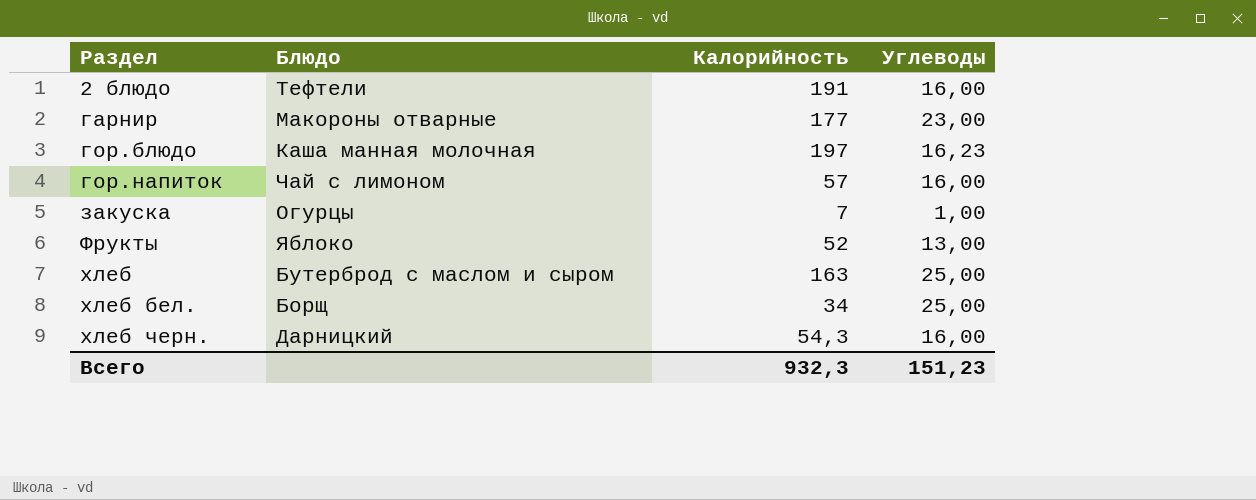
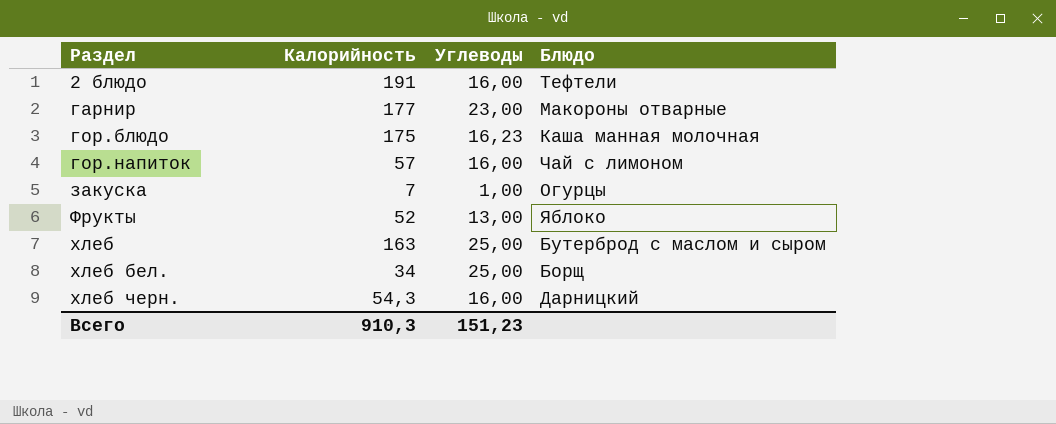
column Блюдо | position: 2 -> 4
гор.блюдо | Калорийность: 197 -> 175
Всего | Калорийность: 932,3 -> 910,3

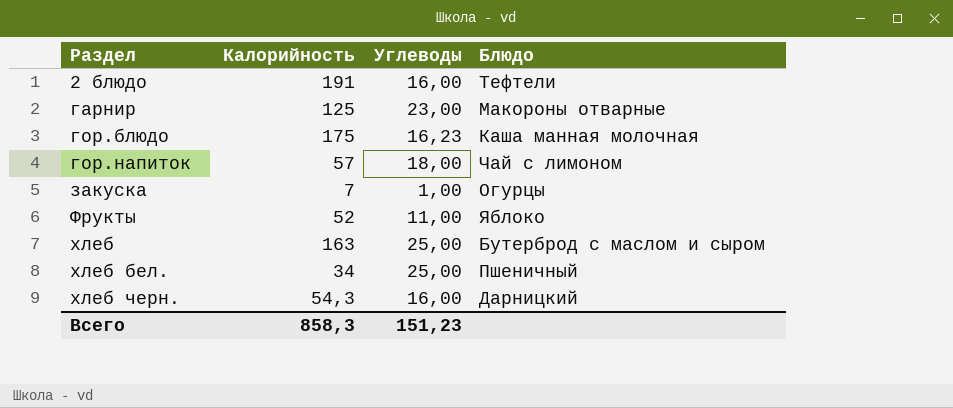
гарнир | Калорийность: 177 -> 125
гор.напиток | Углеводы: 16,00 -> 18,00
Фрукты | Углеводы: 13,00 -> 11,00
хлеб бел. | Блюдо: Борщ -> Пшеничный
Всего | Калорийность: 910,3 -> 858,3

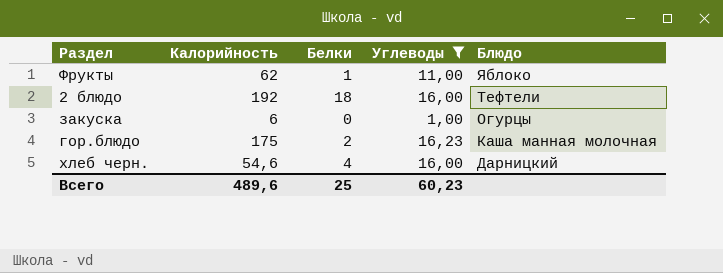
filter: none -> Углеводы <= 16,23
row order: Раздел ascending -> Блюдо descending
column Белки | position: none -> 3
Фрукты | Калорийность: 52 -> 62
2 блюдо | Калорийность: 191 -> 192
закуска | Калорийность: 7 -> 6
хлеб черн. | Калорийность: 54,3 -> 54,6
Всего | Калорийность: 858,3 -> 489,6
Всего | Углеводы: 151,23 -> 60,23

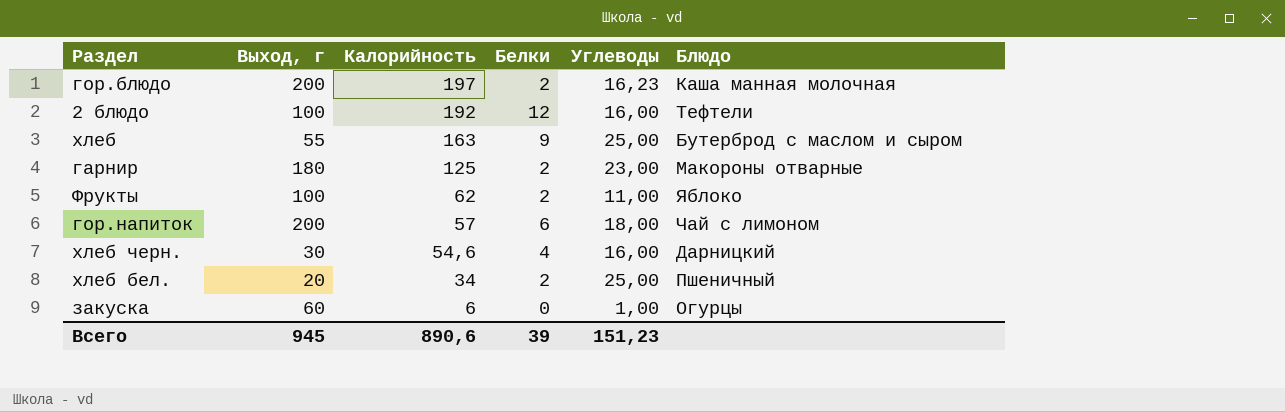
filter: Углеводы <= 16,23 -> none
row order: Блюдо descending -> Калорийность descending
column Выход, г | position: none -> 2
гор.блюдо | Калорийность: 175 -> 197
2 блюдо | Белки: 18 -> 12
Фрукты | Белки: 1 -> 2
Всего | Калорийность: 489,6 -> 890,6
Всего | Белки: 25 -> 39
Всего | Углеводы: 60,23 -> 151,23

